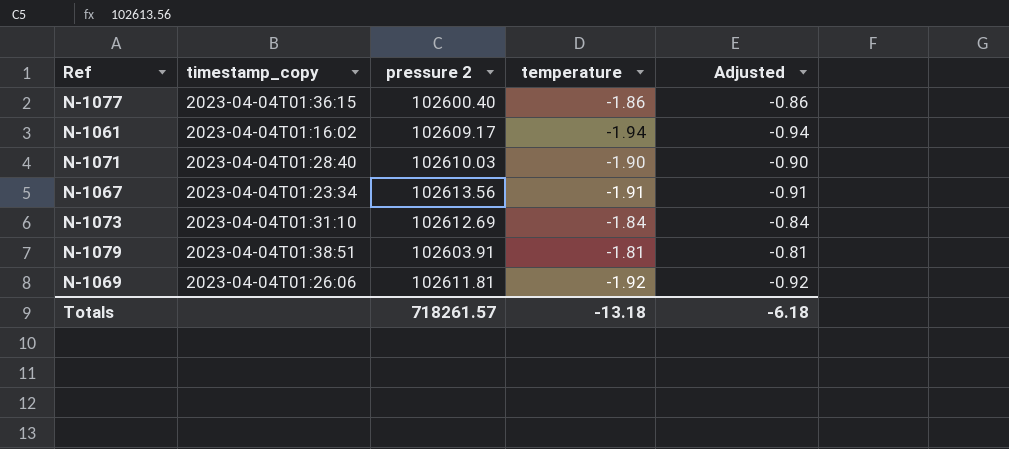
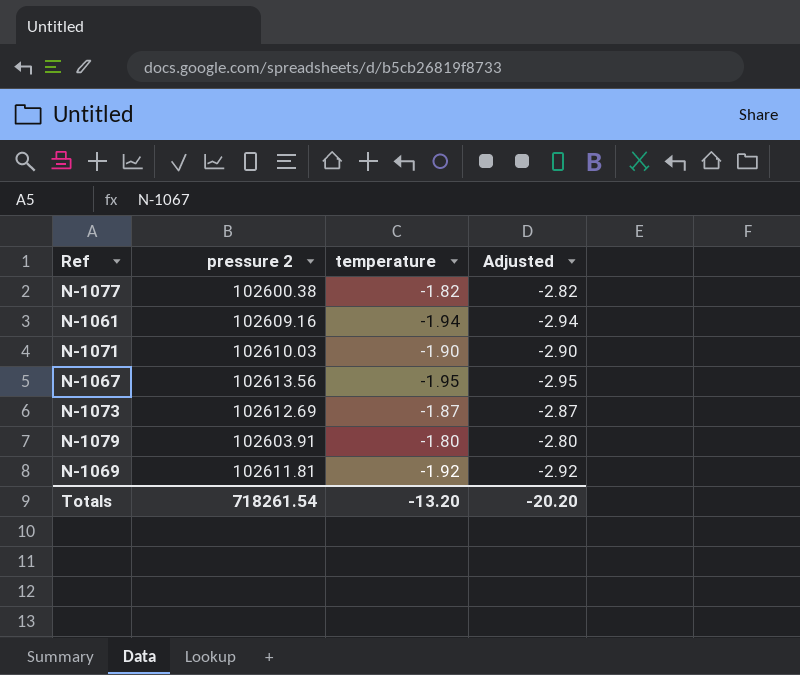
column timestamp_copy | position: 2 -> none
column Adjusted | formula: [temperature] + 1 -> [temperature] - 1
N-1077 | pressure 2: 102600.40 -> 102600.38
N-1077 | temperature: -1.86 -> -1.82
N-1061 | pressure 2: 102609.17 -> 102609.16
N-1067 | temperature: -1.91 -> -1.95
N-1073 | temperature: -1.84 -> -1.87
N-1079 | temperature: -1.81 -> -1.80
Totals | pressure 2: 718261.57 -> 718261.54
Totals | temperature: -13.18 -> -13.20
Totals | Adjusted: -6.18 -> -20.20

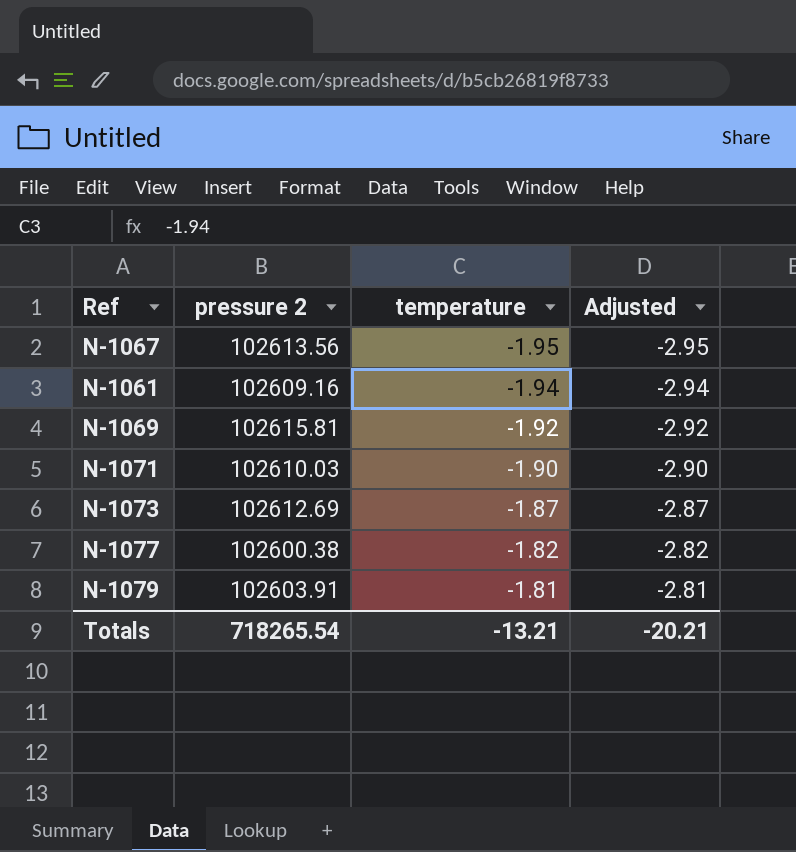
row order: none -> temperature ascending
N-1069 | pressure 2: 102611.81 -> 102615.81
N-1079 | temperature: -1.80 -> -1.81
N-1079 | Adjusted: -2.80 -> -2.81
Totals | pressure 2: 718261.54 -> 718265.54
Totals | temperature: -13.20 -> -13.21
Totals | Adjusted: -20.20 -> -20.21

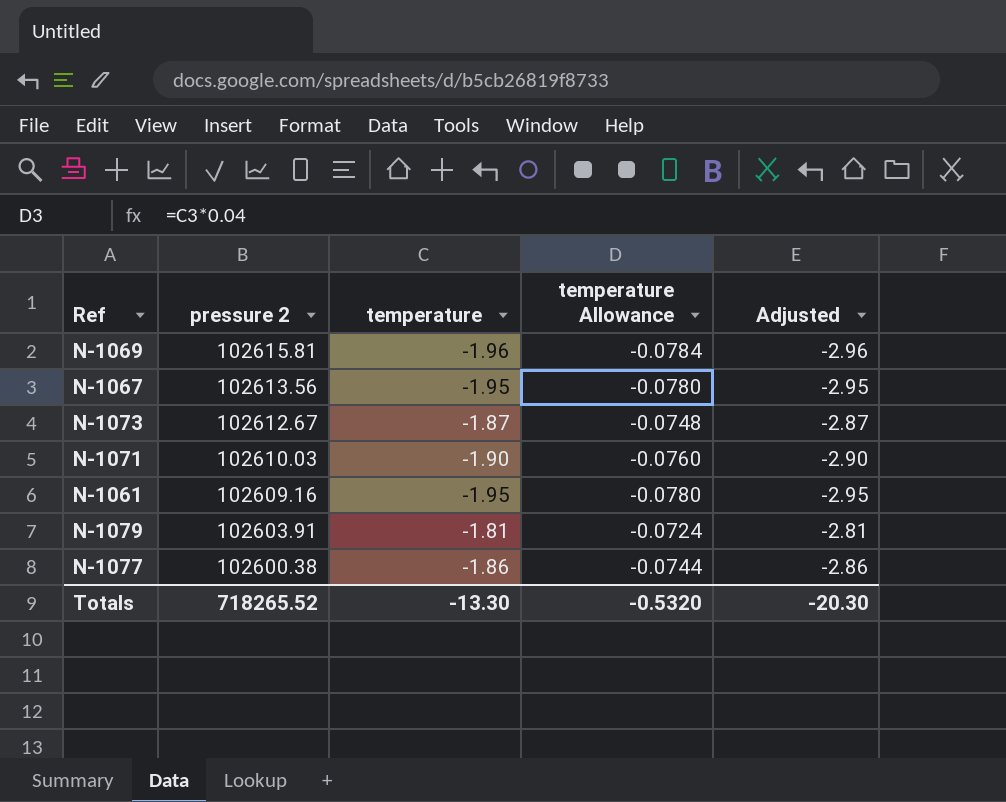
row order: temperature ascending -> pressure 2 descending
column temperature Allowance | formula: none -> [temperature] * 0.04
N-1069 | temperature: -1.92 -> -1.96
N-1069 | Adjusted: -2.92 -> -2.96
N-1073 | pressure 2: 102612.69 -> 102612.67
N-1061 | temperature: -1.94 -> -1.95
N-1061 | Adjusted: -2.94 -> -2.95
N-1077 | temperature: -1.82 -> -1.86
N-1077 | Adjusted: -2.82 -> -2.86
Totals | pressure 2: 718265.54 -> 718265.52
Totals | temperature: -13.21 -> -13.30
Totals | Adjusted: -20.21 -> -20.30

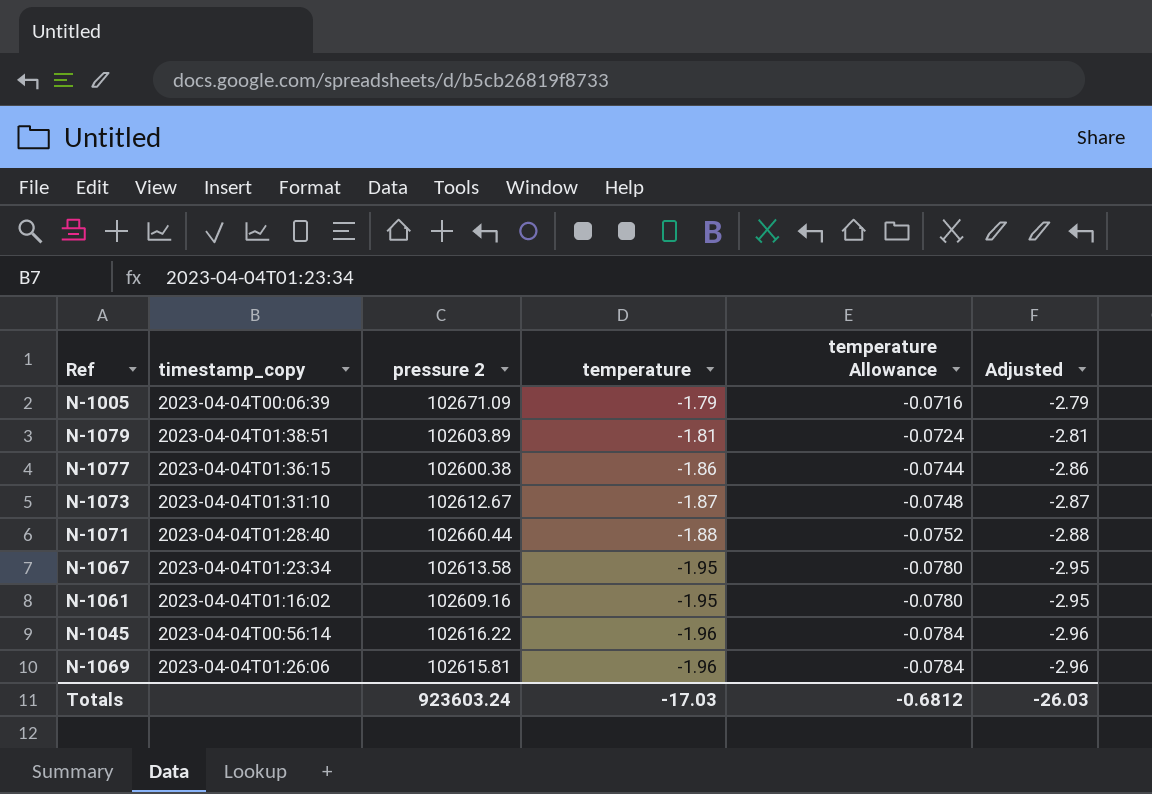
row order: pressure 2 descending -> temperature descending
column timestamp_copy | position: none -> 2
row N-1005: none -> 2023-04-04T00:06:39 | 102671.09 | -1.79 | -0.0716 | -2.79
N-1079 | pressure 2: 102603.91 -> 102603.89
N-1071 | pressure 2: 102610.03 -> 102660.44
N-1071 | temperature: -1.90 -> -1.88
N-1071 | temperature Allowance: -0.0760 -> -0.0752
N-1071 | Adjusted: -2.90 -> -2.88
N-1067 | pressure 2: 102613.56 -> 102613.58
row N-1045: none -> 2023-04-04T00:56:14 | 102616.22 | -1.96 | -0.0784 | -2.96
Totals | pressure 2: 718265.52 -> 923603.24
Totals | temperature: -13.30 -> -17.03
Totals | temperature Allowance: -0.5320 -> -0.6812
Totals | Adjusted: -20.30 -> -26.03

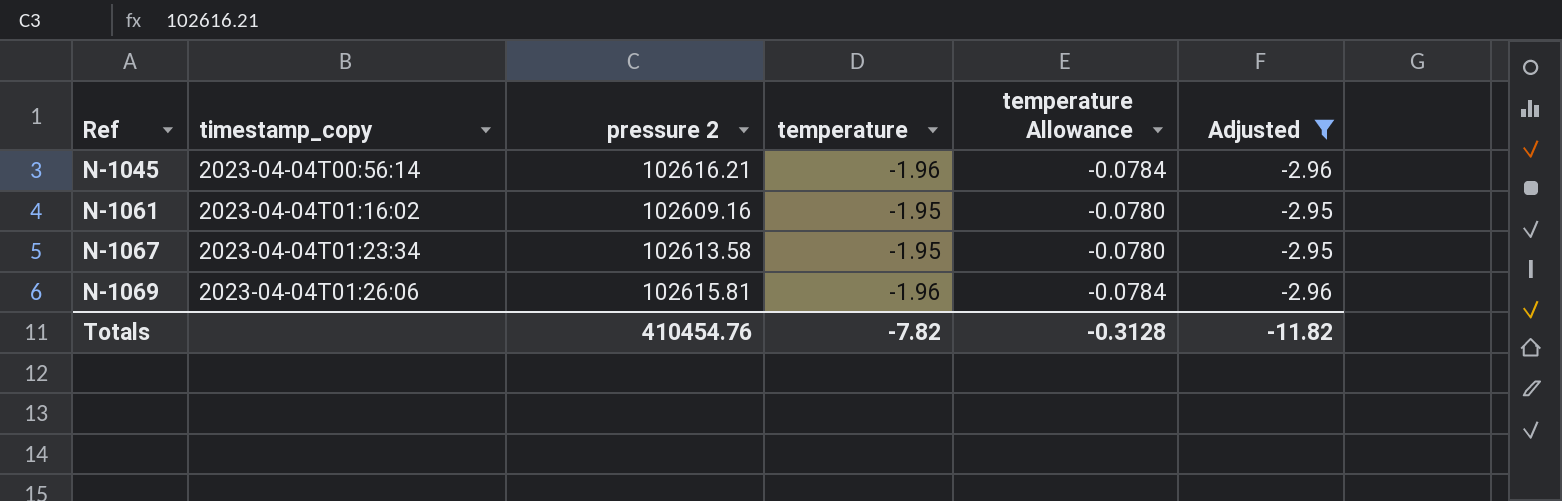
filter: none -> Adjusted <= -2.95
row order: temperature descending -> Ref ascending
N-1045 | pressure 2: 102616.22 -> 102616.21
Totals | pressure 2: 923603.24 -> 410454.76
Totals | temperature: -17.03 -> -7.82
Totals | temperature Allowance: -0.6812 -> -0.3128
Totals | Adjusted: -26.03 -> -11.82

